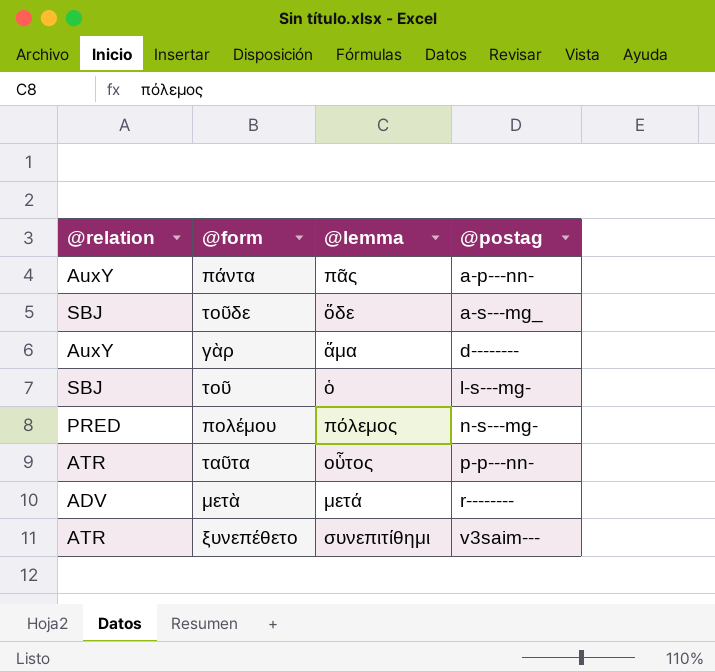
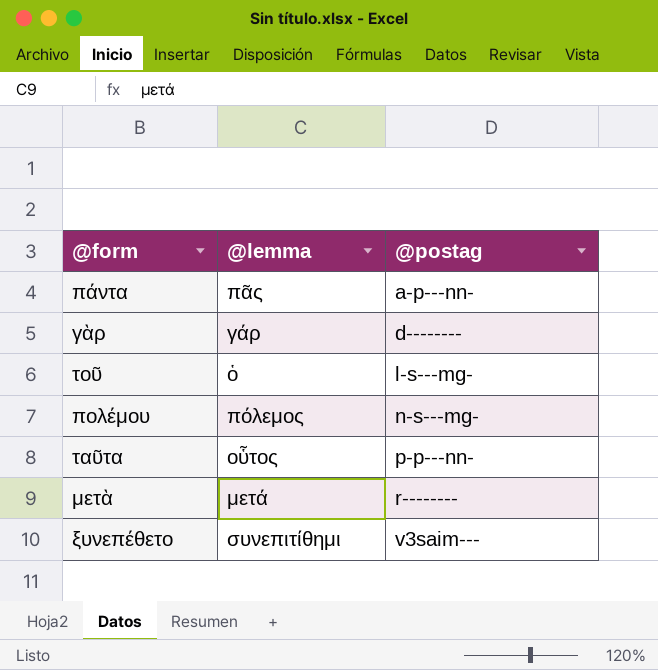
column @relation | position: 1 -> none
row τοῦδε: SBJ | ὅδε | a-s---mg_ -> none
γὰρ | @lemma: ἅμα -> γάρ

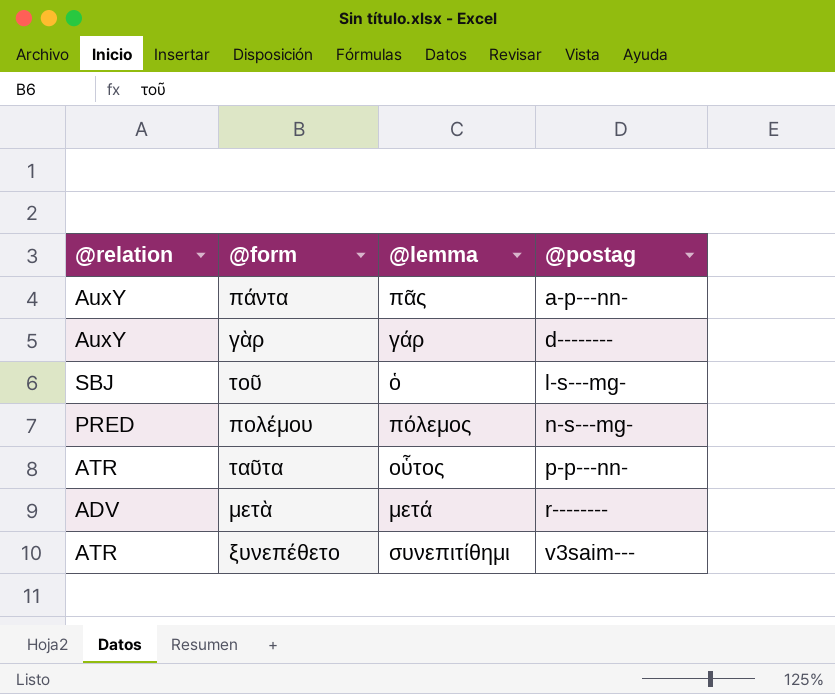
column @relation | position: none -> 1

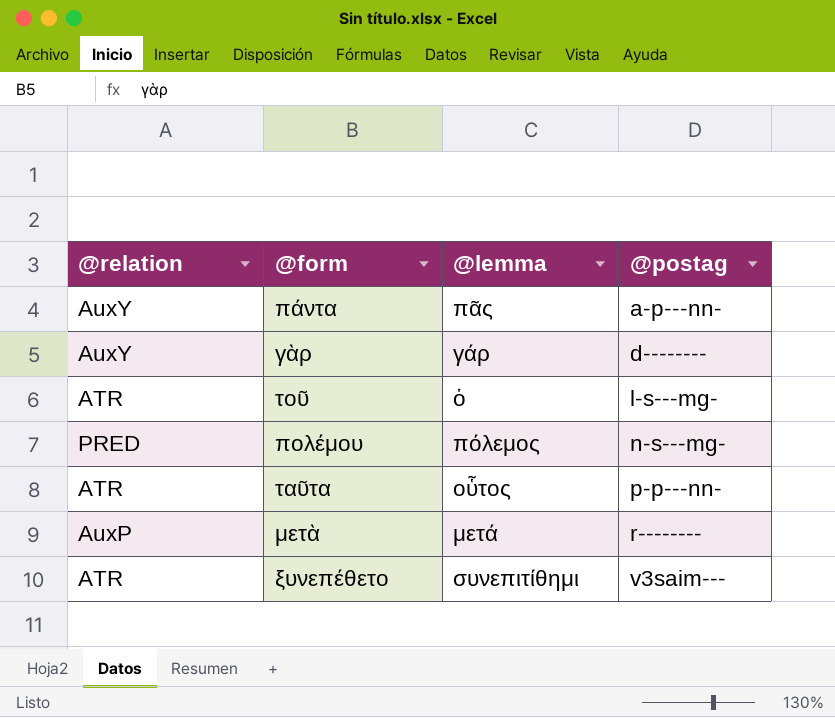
τοῦ | @relation: SBJ -> ATR
μετὰ | @relation: ADV -> AuxP

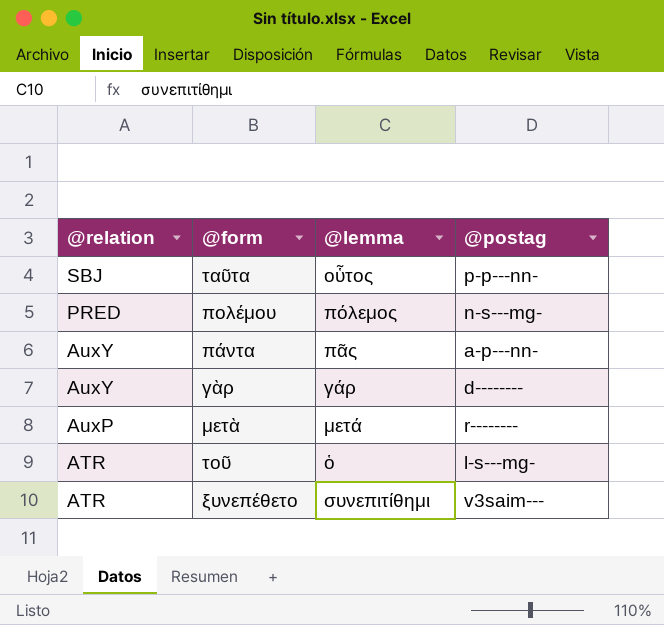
row order: @postag ascending -> @relation descending
ταῦτα | @relation: ATR -> SBJ

